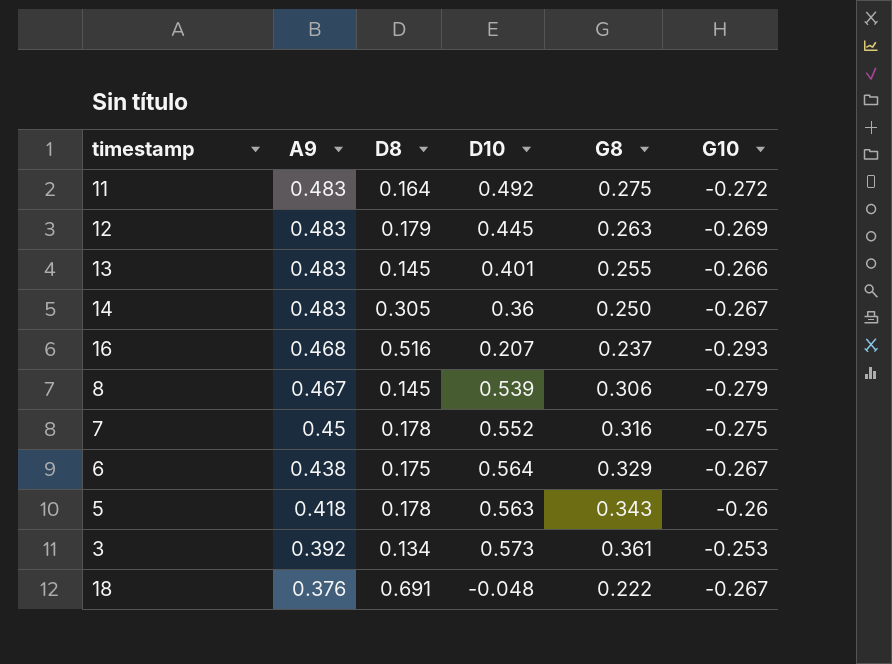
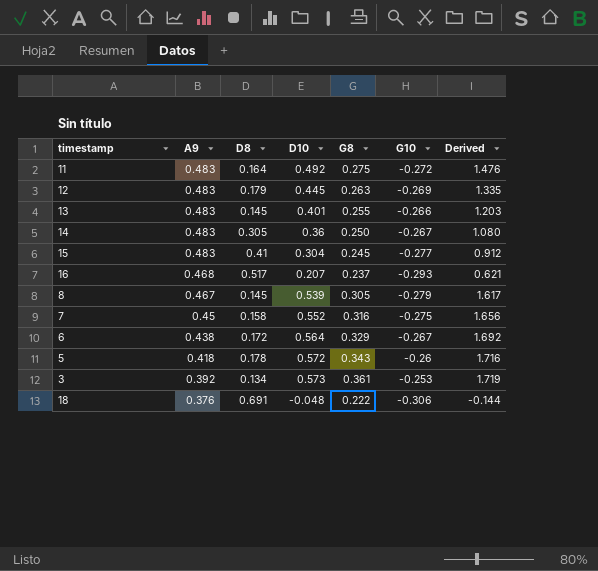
column Derived | formula: none -> [D10] * 3
row 15: none -> 0.483 | 0.41 | 0.304 | 0.245 | -0.277 | 0.912
16 | D8: 0.516 -> 0.517
8 | G8: 0.306 -> 0.305
7 | D8: 0.178 -> 0.158
6 | D8: 0.175 -> 0.172
5 | D10: 0.563 -> 0.572
18 | G10: -0.267 -> -0.306

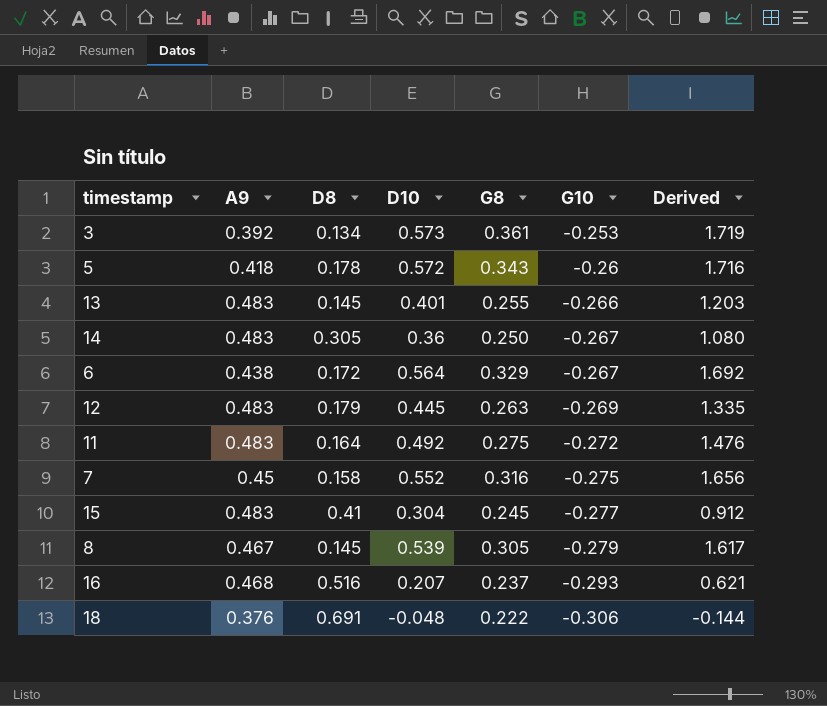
row order: A9 descending -> G10 descending
16 | D8: 0.517 -> 0.516

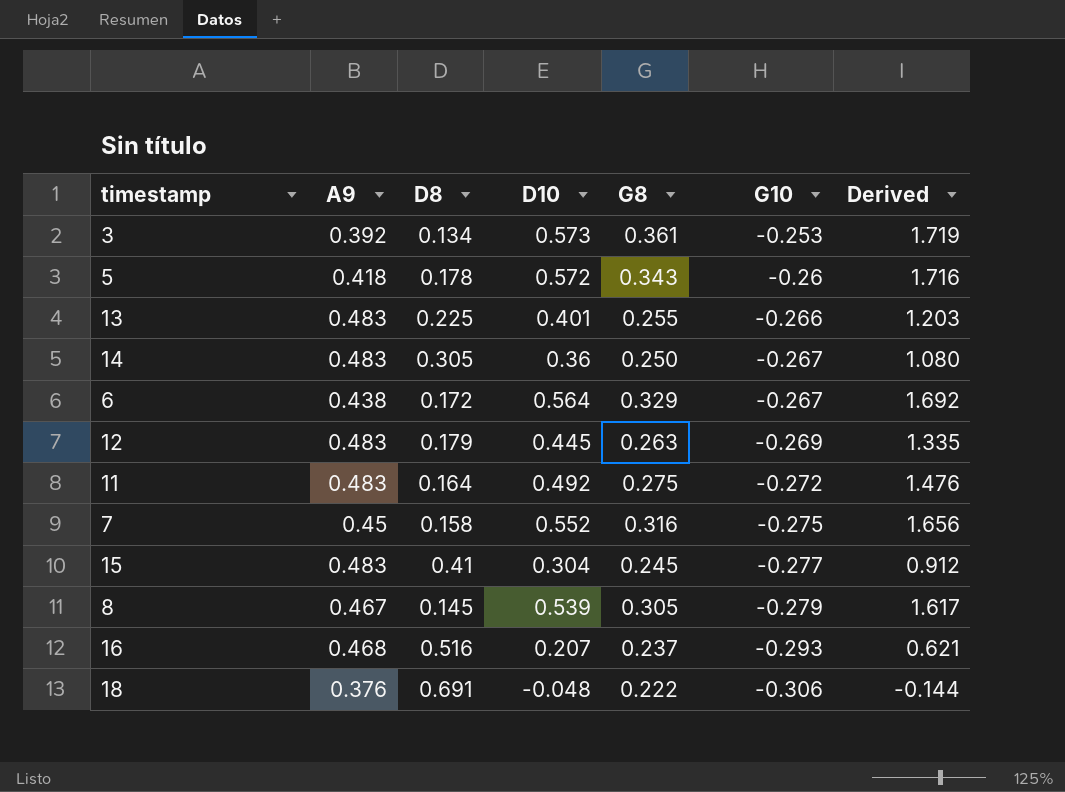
13 | D8: 0.145 -> 0.225

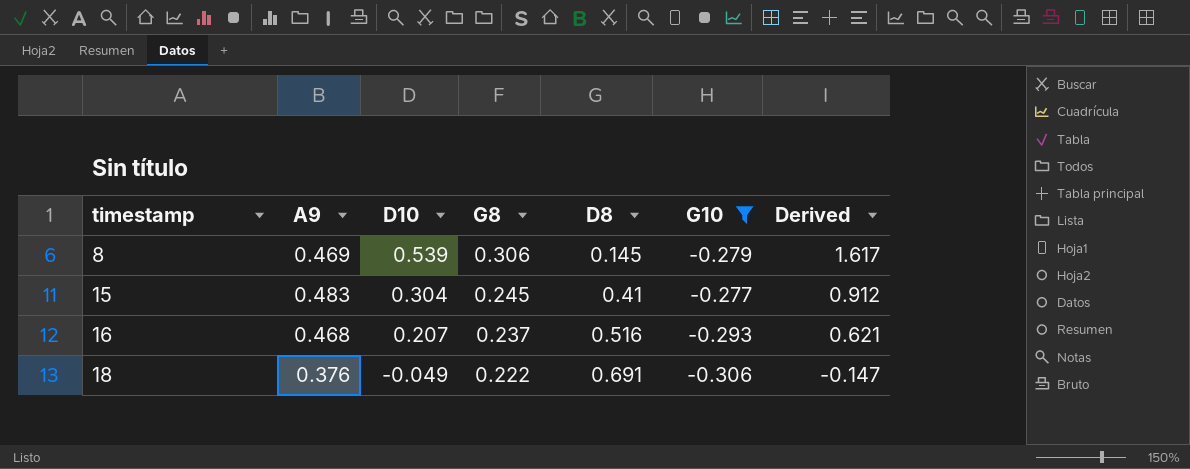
filter: none -> G10 <= -0.277
row order: G10 descending -> timestamp ascending
column D8 | position: 3 -> 5
8 | A9: 0.467 -> 0.469
8 | G8: 0.305 -> 0.306
18 | D10: -0.048 -> -0.049
18 | Derived: -0.144 -> -0.147

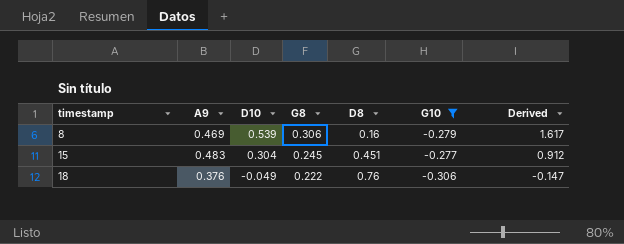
row 16: 0.468 | 0.207 | 0.237 | 0.516 | -0.293 | 0.621 -> none
8 | D8: 0.145 -> 0.16
15 | D8: 0.41 -> 0.451
18 | D8: 0.691 -> 0.76

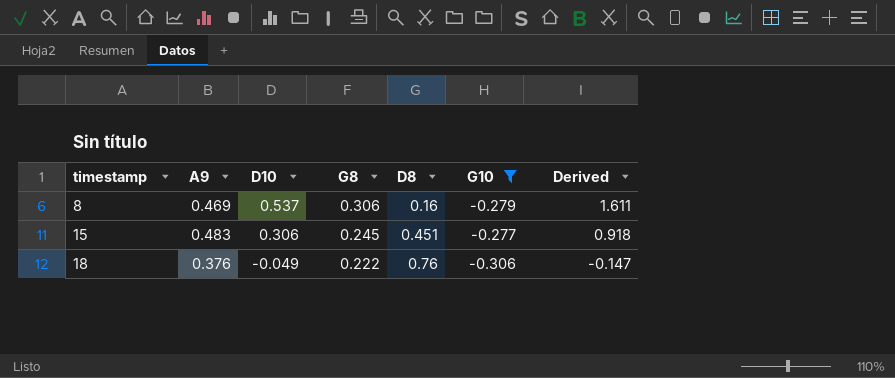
8 | D10: 0.539 -> 0.537
8 | Derived: 1.617 -> 1.611
15 | D10: 0.304 -> 0.306
15 | Derived: 0.912 -> 0.918

